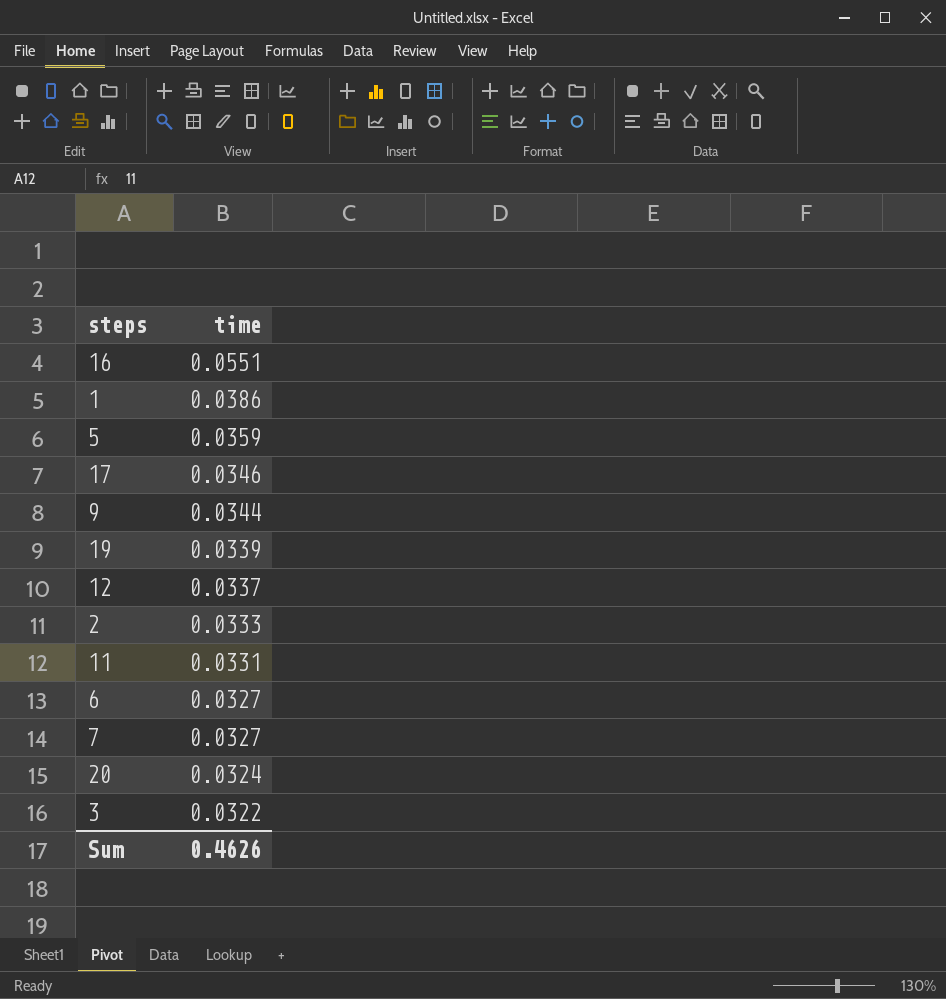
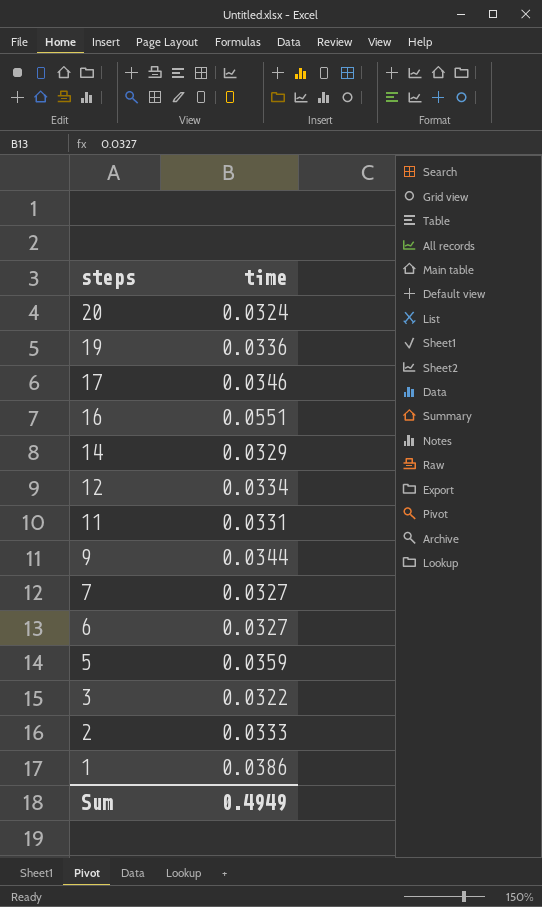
row order: time descending -> steps descending
19 | time: 0.0339 -> 0.0336
row 14: none -> 0.0329
12 | time: 0.0337 -> 0.0334
Sum | time: 0.4626 -> 0.4949

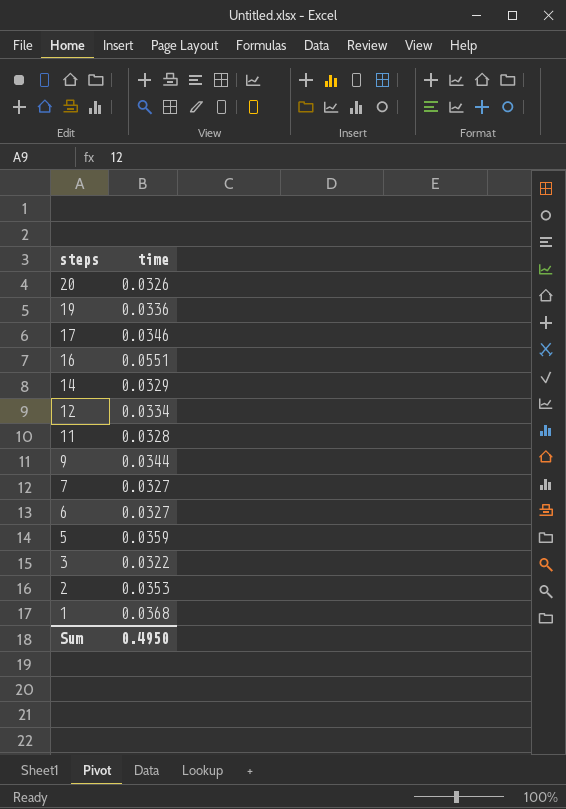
20 | time: 0.0324 -> 0.0326
11 | time: 0.0331 -> 0.0328
2 | time: 0.0333 -> 0.0353
1 | time: 0.0386 -> 0.0368
Sum | time: 0.4949 -> 0.4950

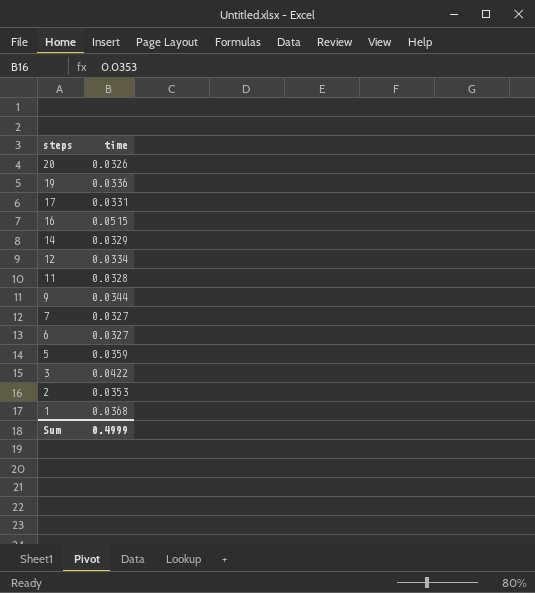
17 | time: 0.0346 -> 0.0331
16 | time: 0.0551 -> 0.0515
3 | time: 0.0322 -> 0.0422
Sum | time: 0.4950 -> 0.4999

